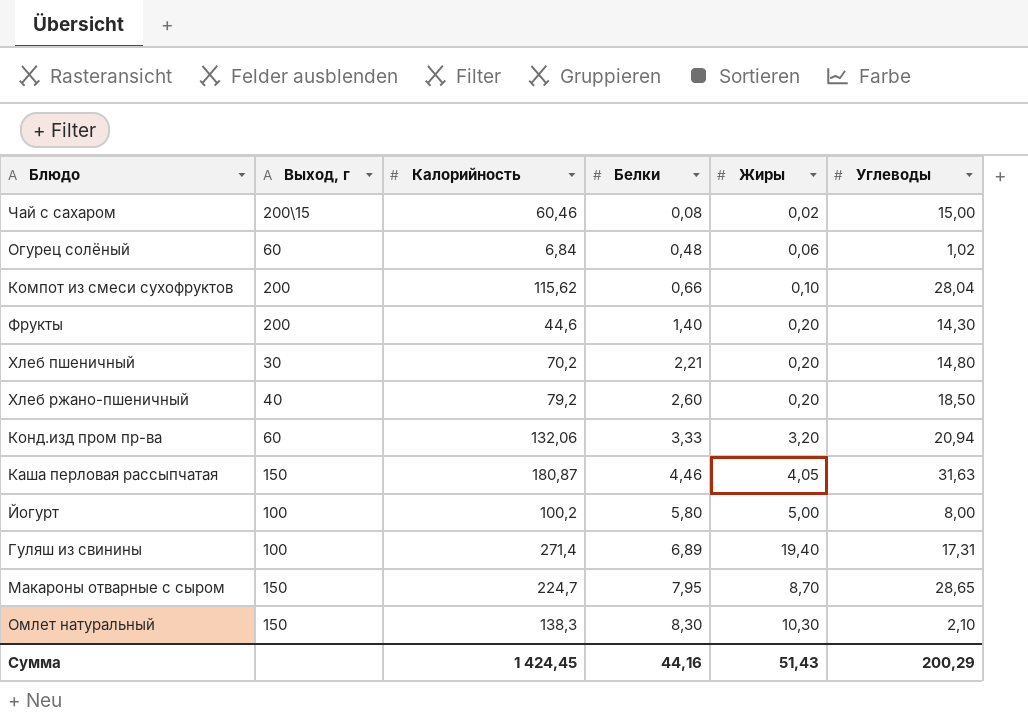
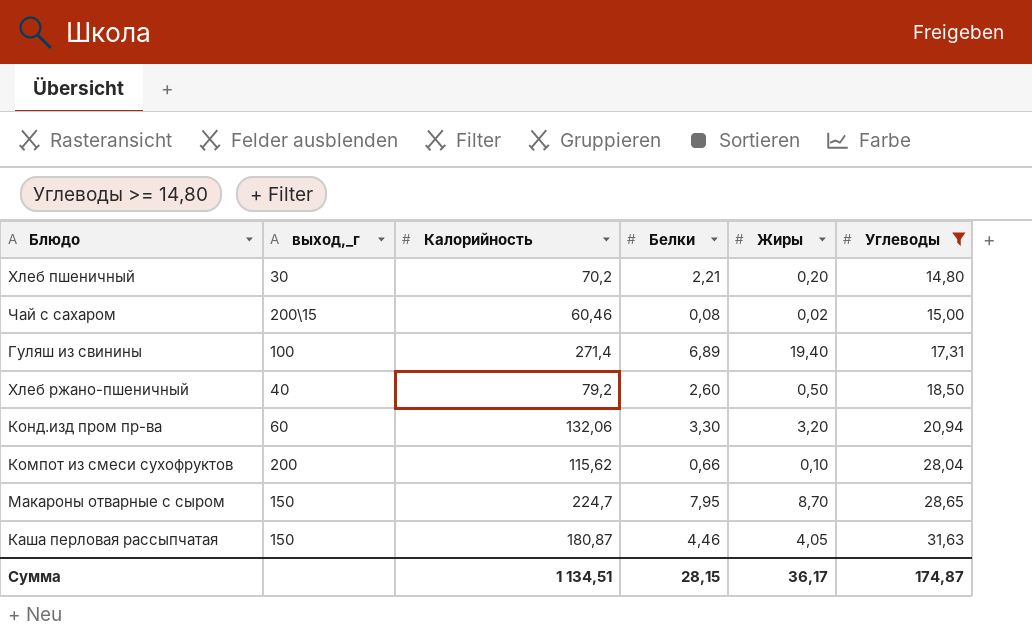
filter: none -> Углеводы >= 14,80
row order: Белки ascending -> Углеводы ascending
column name: Выход, г -> выход,_г
Хлеб ржано-пшеничный | Жиры: 0,20 -> 0,50
Конд.изд пром пр-ва | Белки: 3,33 -> 3,30
Сумма | Калорийность: 1 424,45 -> 1 134,51
Сумма | Белки: 44,16 -> 28,15
Сумма | Жиры: 51,43 -> 36,17
Сумма | Углеводы: 200,29 -> 174,87

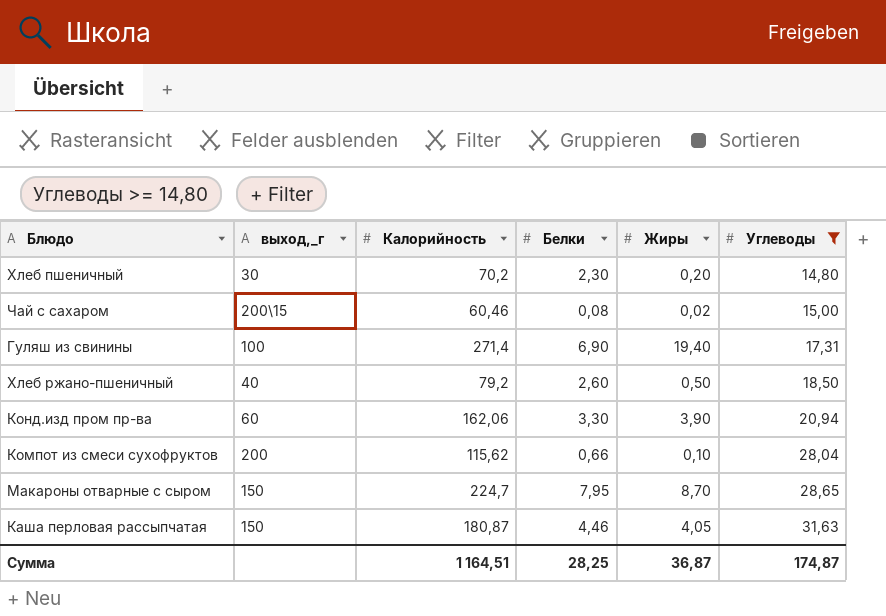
Хлеб пшеничный | Белки: 2,21 -> 2,30
Гуляш из свинины | Белки: 6,89 -> 6,90
Конд.изд пром пр-ва | Калорийность: 132,06 -> 162,06
Конд.изд пром пр-ва | Жиры: 3,20 -> 3,90
Сумма | Калорийность: 1 134,51 -> 1 164,51
Сумма | Белки: 28,15 -> 28,25
Сумма | Жиры: 36,17 -> 36,87

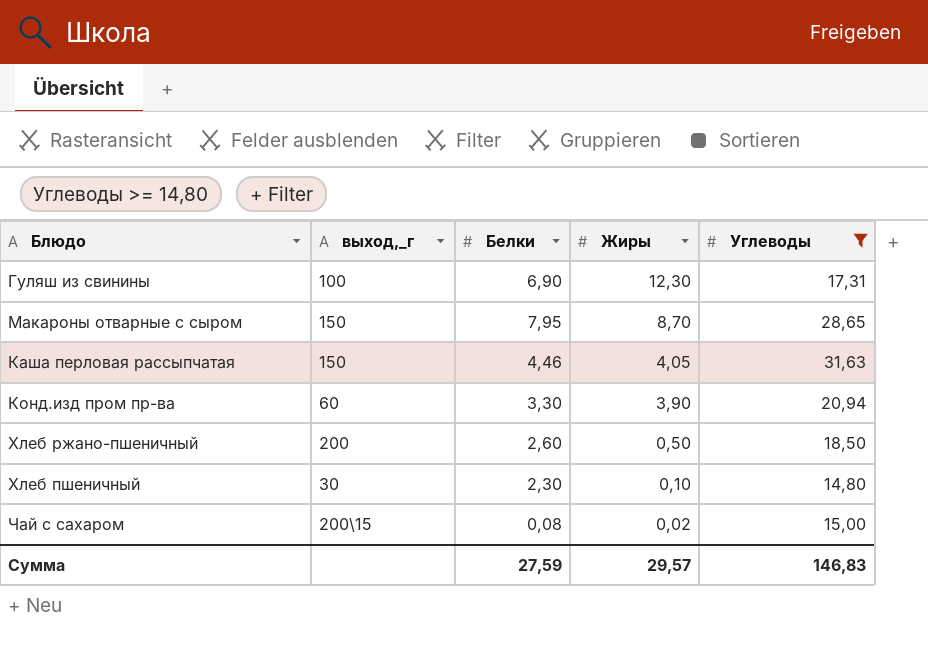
row order: Углеводы ascending -> Жиры descending
column Калорийность | position: 3 -> none
row Компот из смеси сухофруктов: 200 | 115,62 | 0,66 | 0,10 | 28,04 -> none
Гуляш из свинины | Жиры: 19,40 -> 12,30
Хлеб ржано-пшеничный | выход,_г: 40 -> 200
Хлеб пшеничный | Жиры: 0,20 -> 0,10
Сумма | Белки: 28,25 -> 27,59
Сумма | Жиры: 36,87 -> 29,57
Сумма | Углеводы: 174,87 -> 146,83

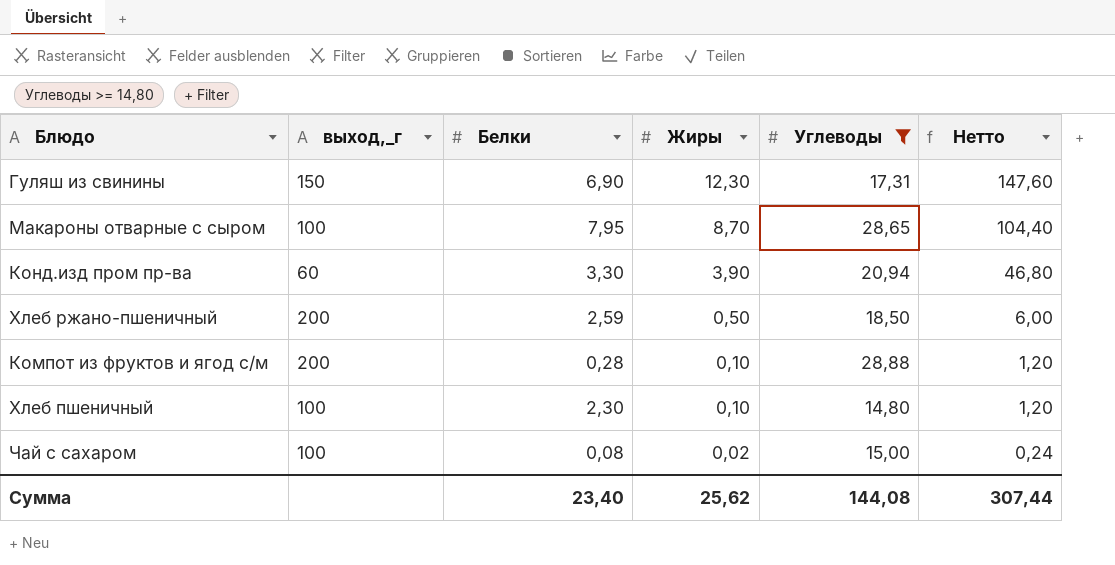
column Нетто | formula: none -> [Жиры] * 12
row Каша перловая рассыпчатая: 150 | 4,46 | 4,05 | 31,63 -> none
Гуляш из свинины | выход,_г: 100 -> 150
Макароны отварные с сыром | выход,_г: 150 -> 100
Хлеб ржано-пшеничный | Белки: 2,60 -> 2,59
row Компот из фруктов и ягод с/м: none -> 200 | 0,28 | 0,10 | 28,88 | 1,20
Хлеб пшеничный | выход,_г: 30 -> 100
Чай с сахаром | выход,_г: 200\15 -> 100
Сумма | Белки: 27,59 -> 23,40
Сумма | Жиры: 29,57 -> 25,62
Сумма | Углеводы: 146,83 -> 144,08

